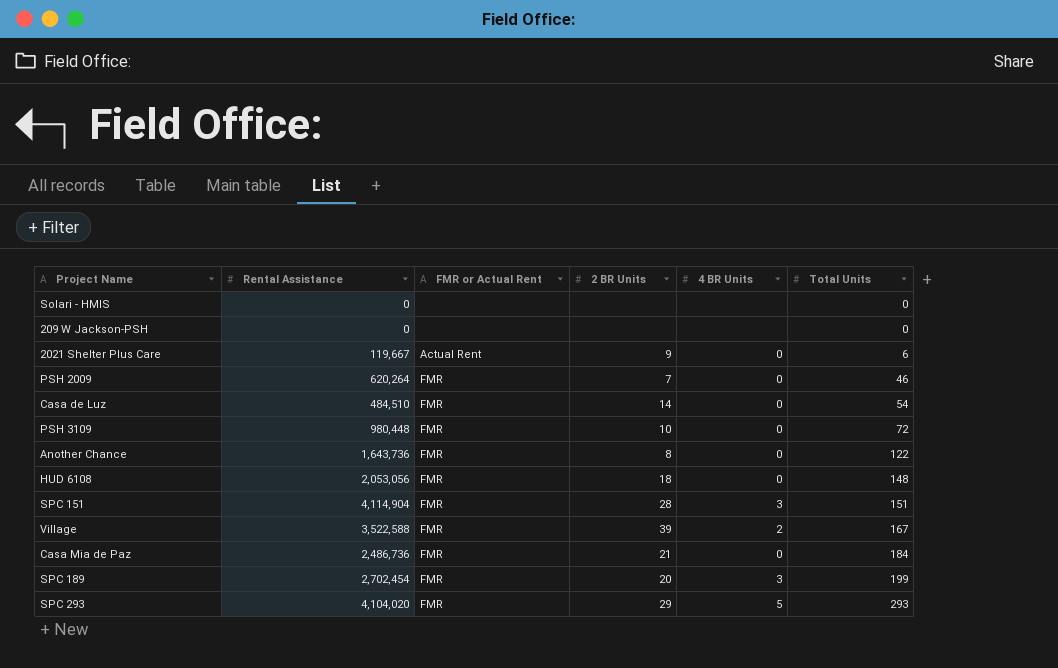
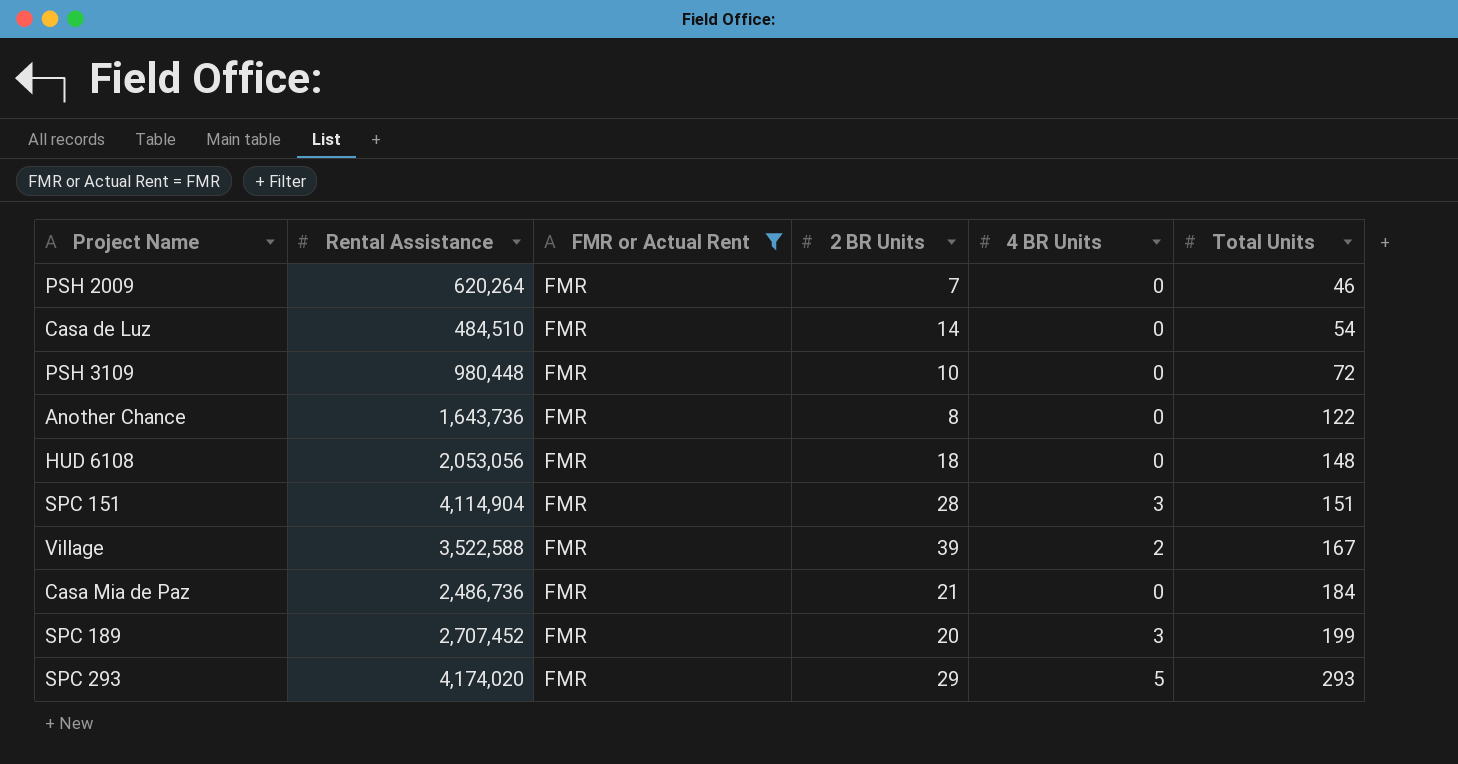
filter: none -> FMR or Actual Rent = FMR
SPC 189 | Rental Assistance: 2,702,454 -> 2,707,452
SPC 293 | Rental Assistance: 4,104,020 -> 4,174,020

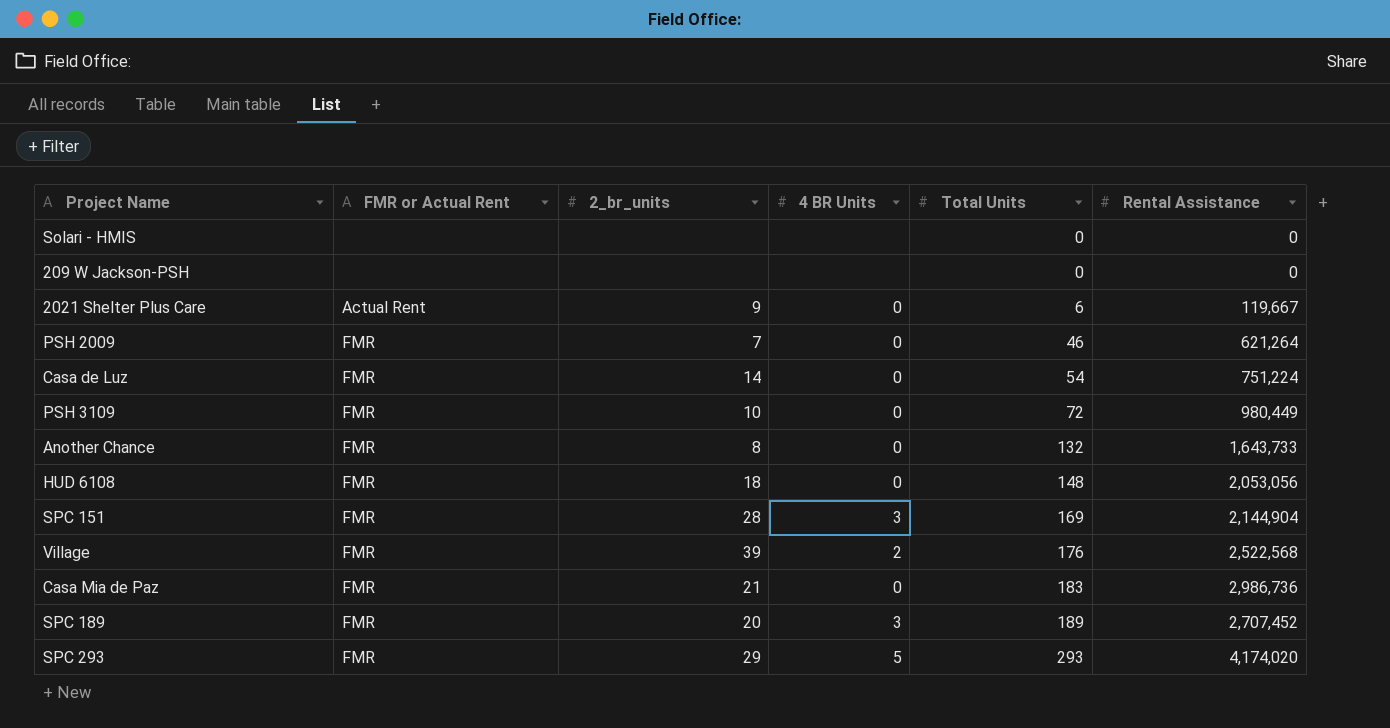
filter: FMR or Actual Rent = FMR -> none
column name: 2 BR Units -> 2_br_units
column Rental Assistance | position: 2 -> 6
PSH 2009 | Rental Assistance: 620,264 -> 621,264
Casa de Luz | Rental Assistance: 484,510 -> 751,224
PSH 3109 | Rental Assistance: 980,448 -> 980,449
Another Chance | Total Units: 122 -> 132
Another Chance | Rental Assistance: 1,643,736 -> 1,643,733
SPC 151 | Total Units: 151 -> 169
SPC 151 | Rental Assistance: 4,114,904 -> 2,144,904
Village | Total Units: 167 -> 176
Village | Rental Assistance: 3,522,588 -> 2,522,568
Casa Mia de Paz | Total Units: 184 -> 183
Casa Mia de Paz | Rental Assistance: 2,486,736 -> 2,986,736
SPC 189 | Total Units: 199 -> 189

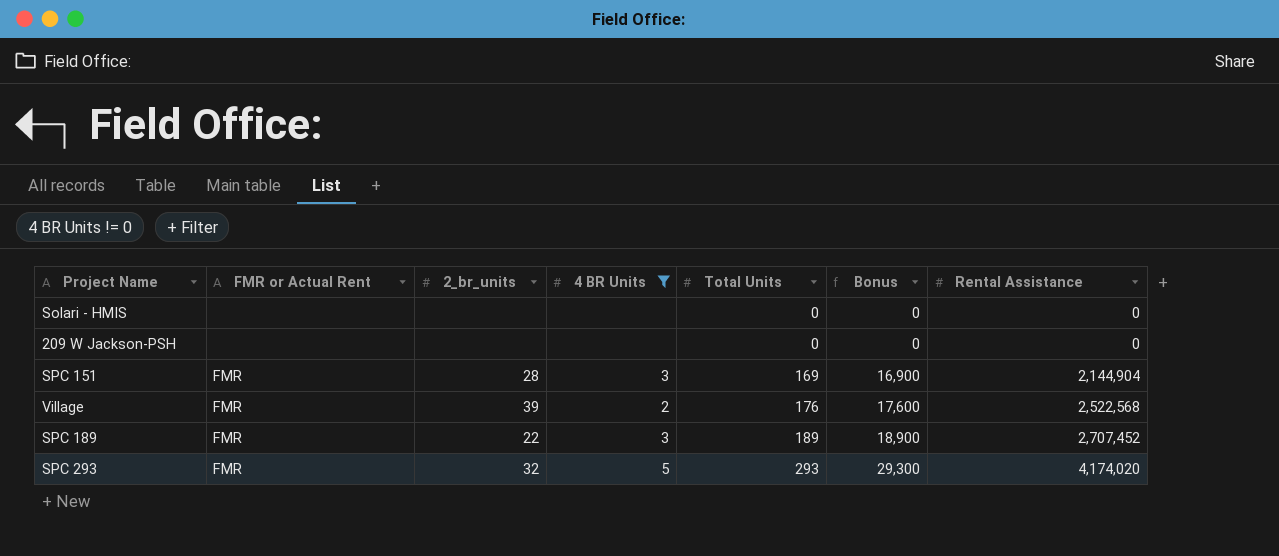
filter: none -> 4 BR Units != 0
column Bonus | formula: none -> [Total Units] * 100
SPC 189 | 2_br_units: 20 -> 22
SPC 293 | 2_br_units: 29 -> 32

